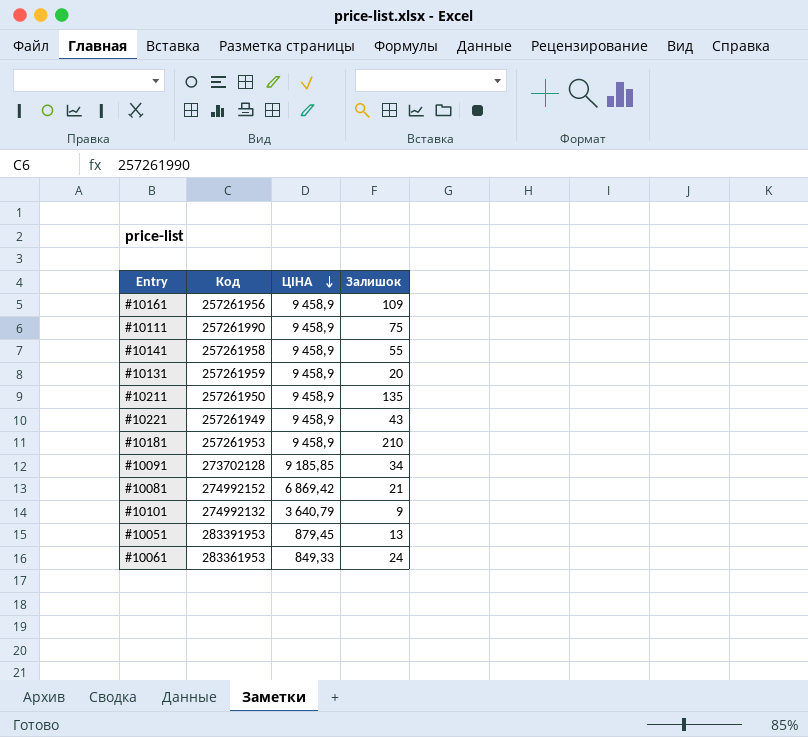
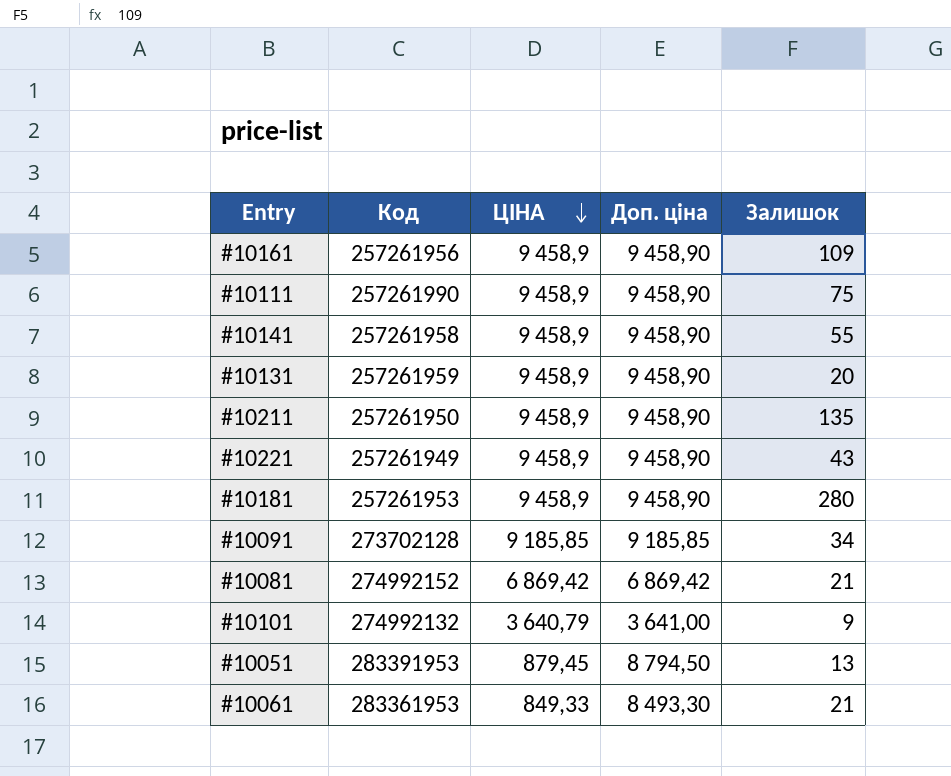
column Доп. ціна | position: none -> 4
#10181 | Залишок: 210 -> 280
#10061 | Залишок: 24 -> 21

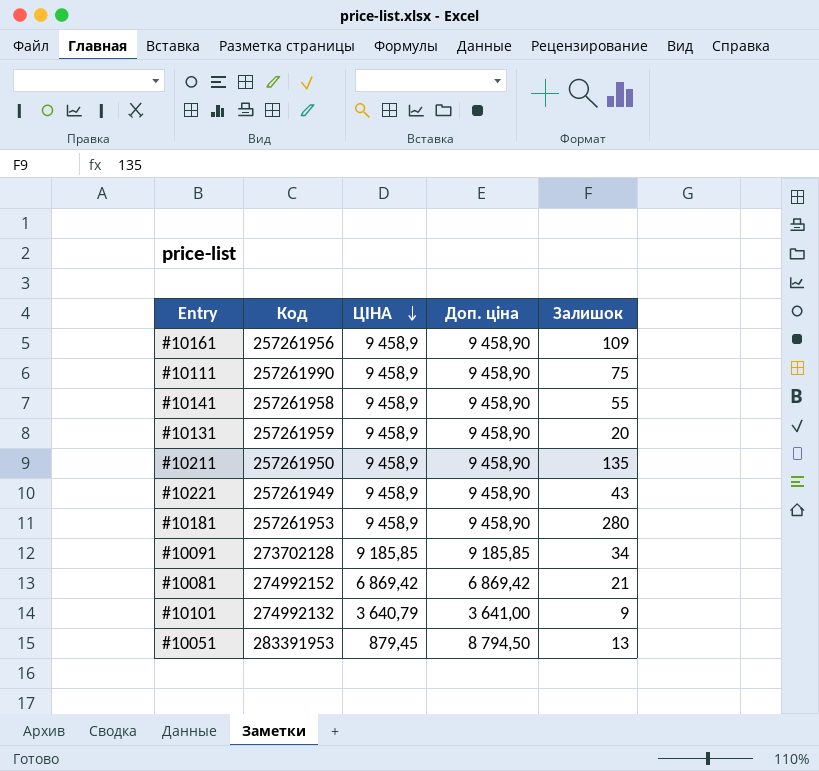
row #10061: 283361953 | 849,33 | 8 493,30 | 21 -> none

